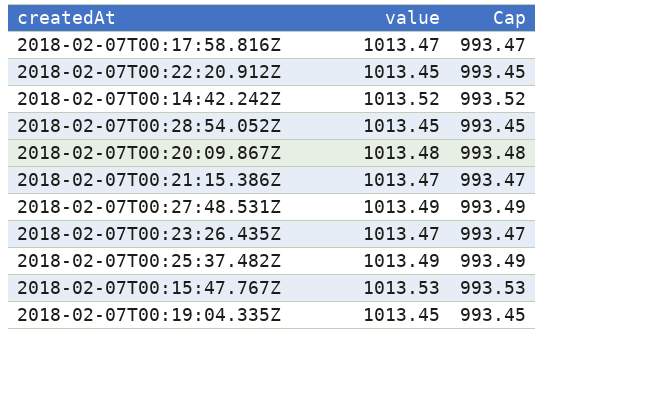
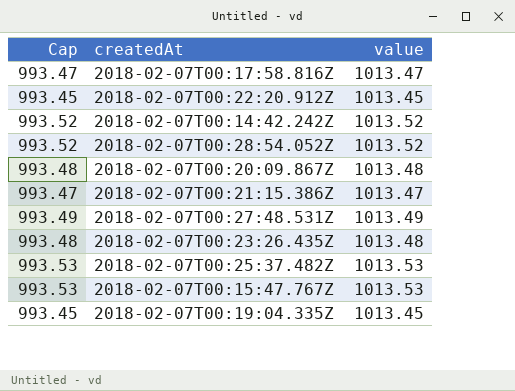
column Cap | position: 3 -> 1
2018-02-07T00:28:54.052Z | Cap: 993.45 -> 993.52
2018-02-07T00:28:54.052Z | value: 1013.45 -> 1013.52
2018-02-07T00:23:26.435Z | Cap: 993.47 -> 993.48
2018-02-07T00:23:26.435Z | value: 1013.47 -> 1013.48
2018-02-07T00:25:37.482Z | Cap: 993.49 -> 993.53
2018-02-07T00:25:37.482Z | value: 1013.49 -> 1013.53

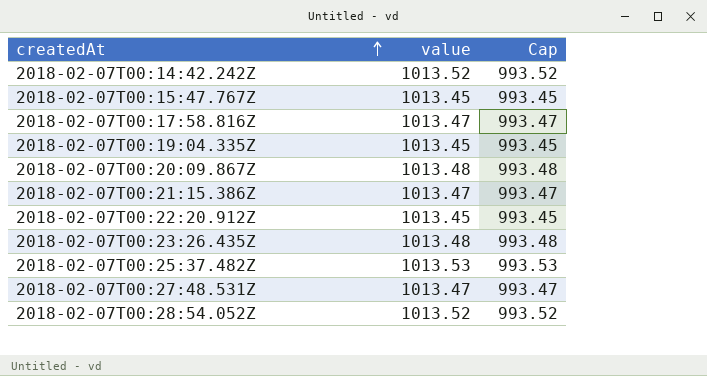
row order: none -> createdAt ascending
column Cap | position: 1 -> 3
2018-02-07T00:15:47.767Z | value: 1013.53 -> 1013.45
2018-02-07T00:15:47.767Z | Cap: 993.53 -> 993.45
2018-02-07T00:27:48.531Z | value: 1013.49 -> 1013.47
2018-02-07T00:27:48.531Z | Cap: 993.49 -> 993.47

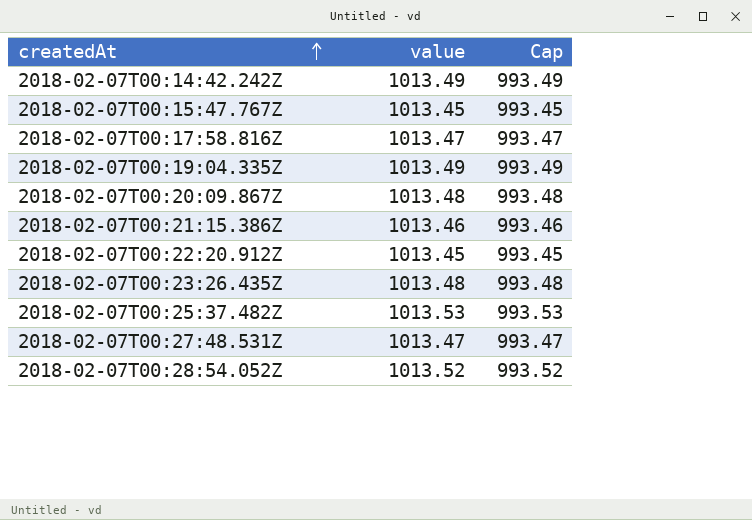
2018-02-07T00:14:42.242Z | value: 1013.52 -> 1013.49
2018-02-07T00:14:42.242Z | Cap: 993.52 -> 993.49
2018-02-07T00:19:04.335Z | value: 1013.45 -> 1013.49
2018-02-07T00:19:04.335Z | Cap: 993.45 -> 993.49
2018-02-07T00:21:15.386Z | value: 1013.47 -> 1013.46
2018-02-07T00:21:15.386Z | Cap: 993.47 -> 993.46

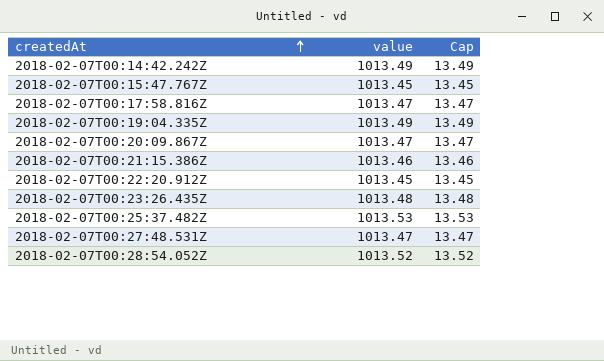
column Cap | formula: [value] - 20 -> [value] - 1000
2018-02-07T00:20:09.867Z | value: 1013.48 -> 1013.47

